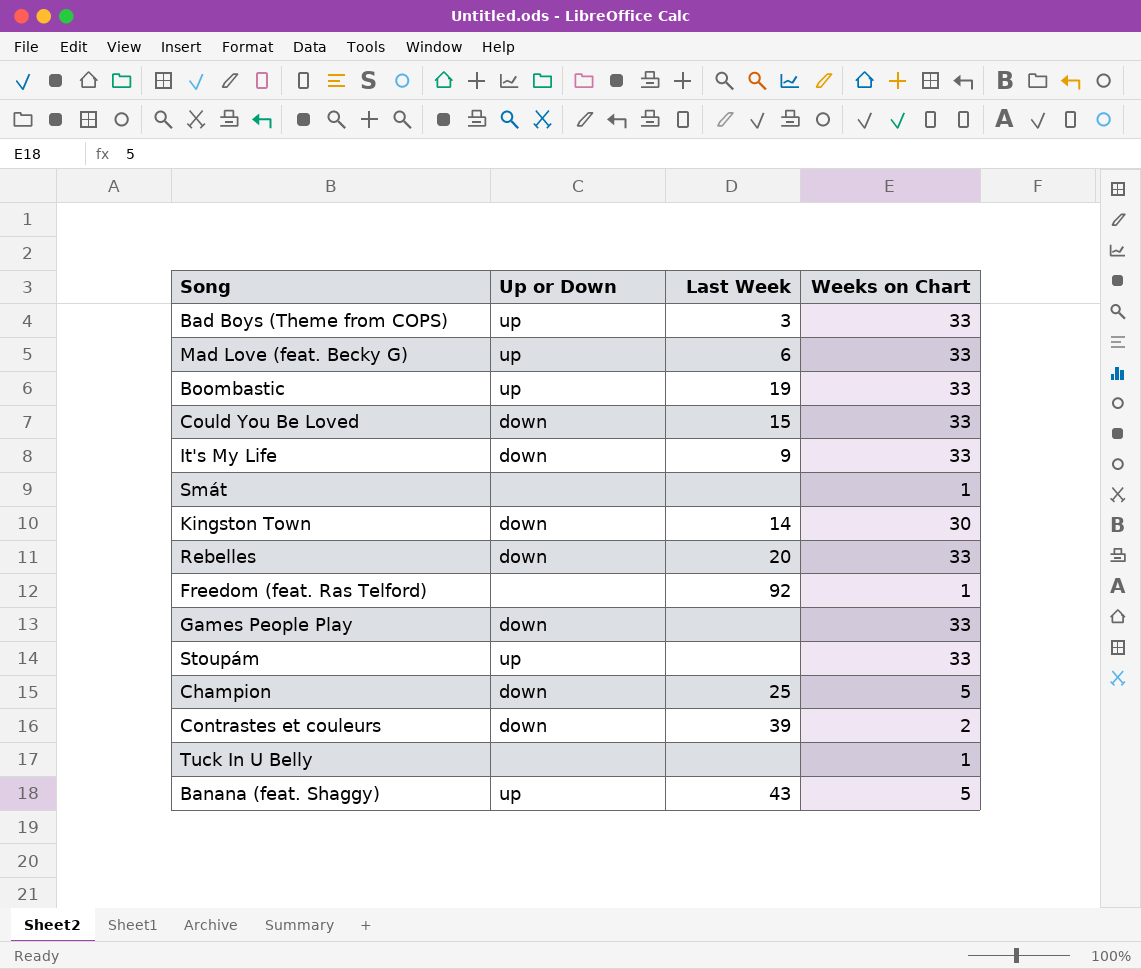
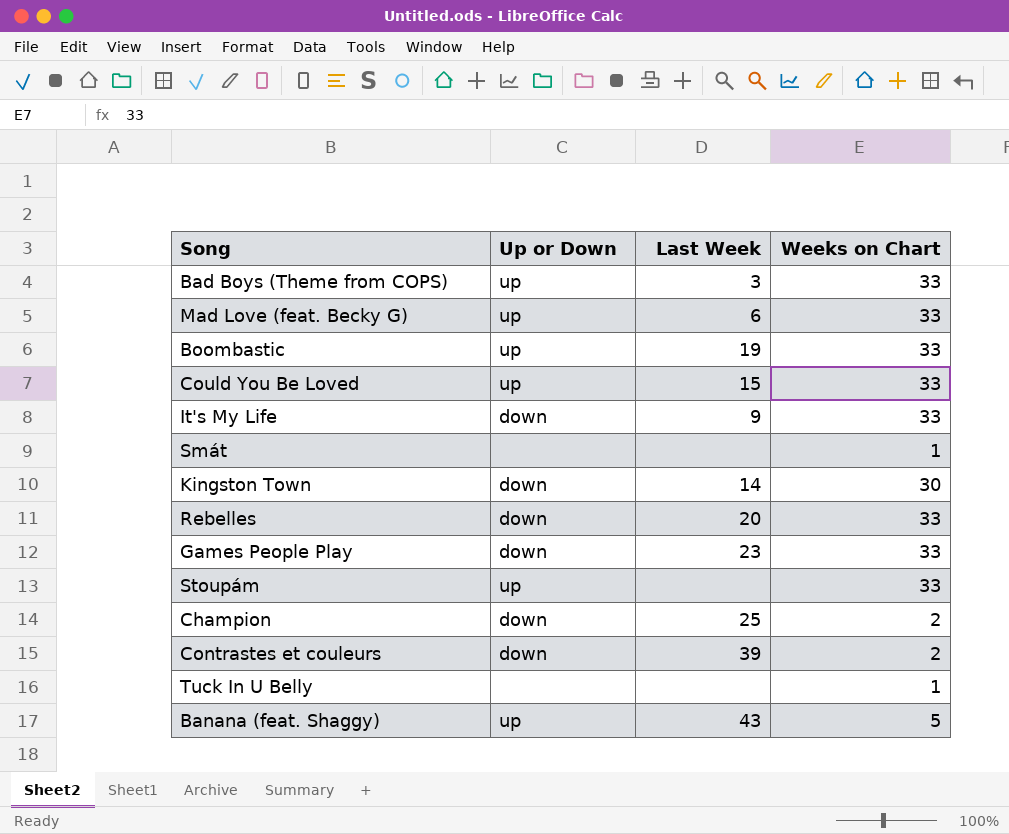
row Freedom (feat. Ras Telford): none | 92 | 1 -> none
Could You Be Loved | Up or Down: down -> up
Games People Play | Last Week: none -> 23
Champion | Weeks on Chart: 5 -> 2

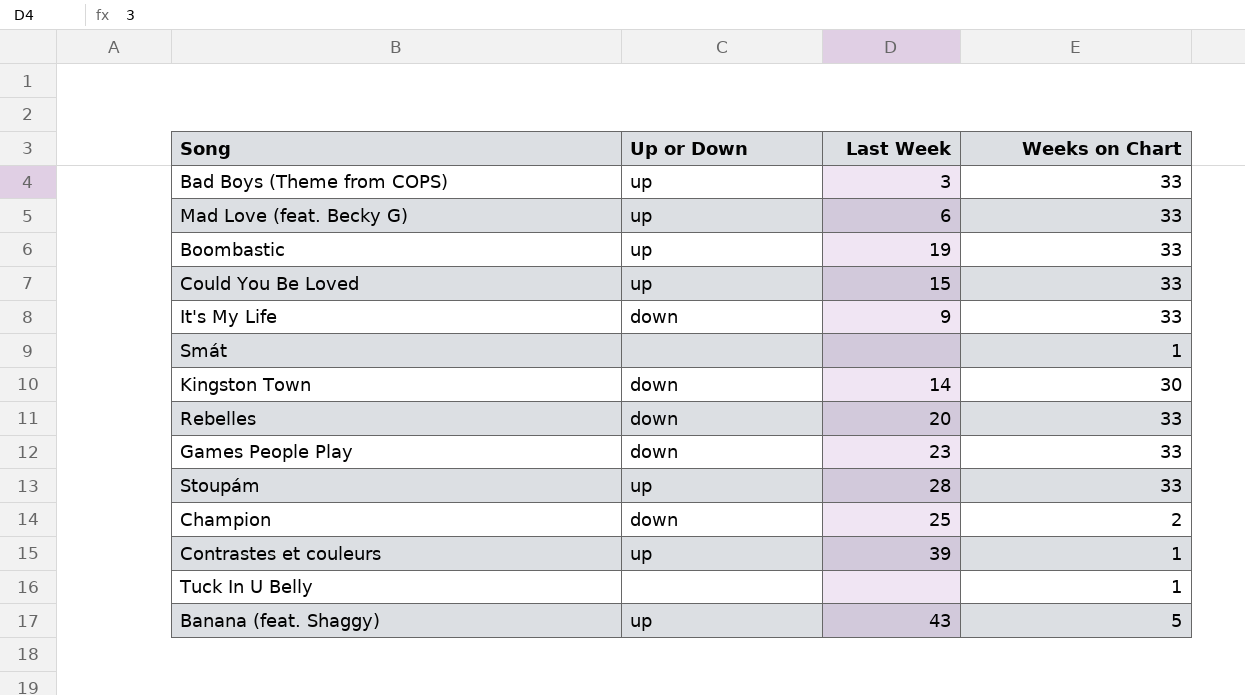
Stoupám | Last Week: none -> 28
Contrastes et couleurs | Up or Down: down -> up
Contrastes et couleurs | Weeks on Chart: 2 -> 1

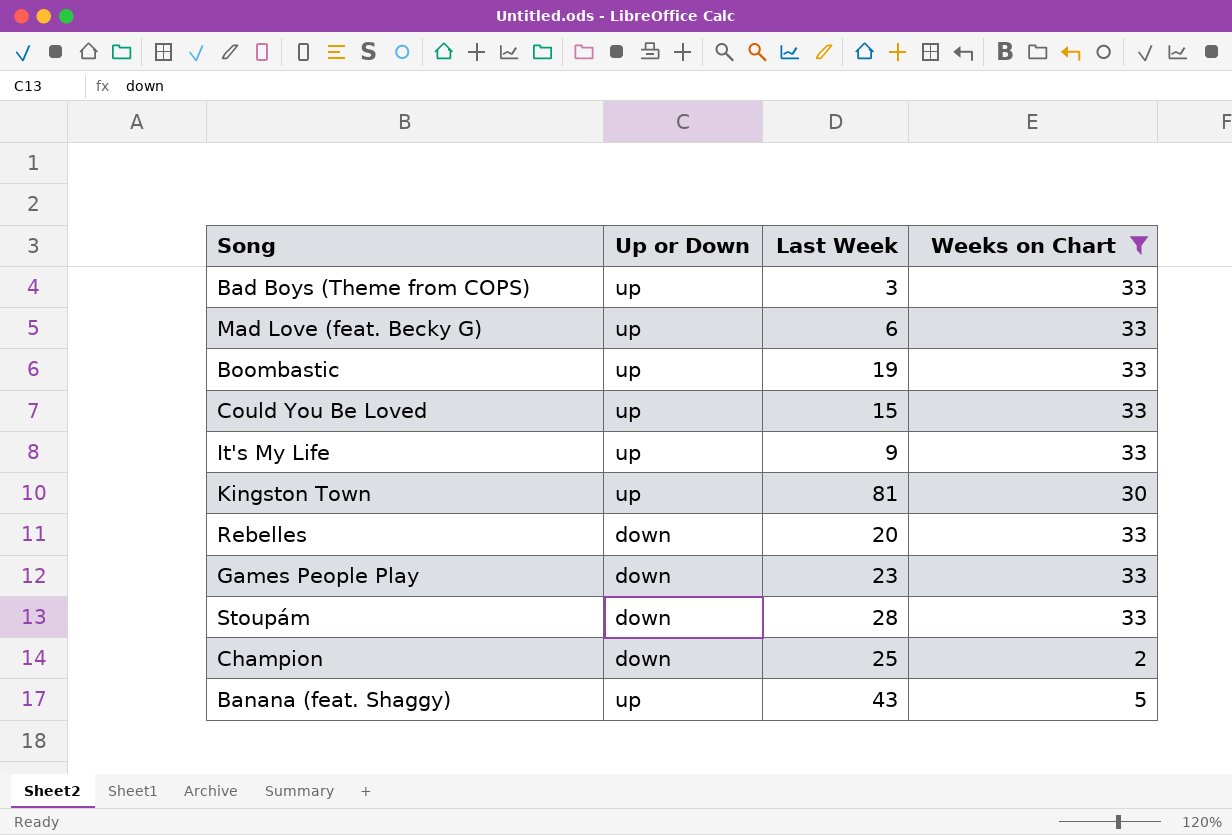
filter: none -> Weeks on Chart != 1
It's My Life | Up or Down: down -> up
Kingston Town | Up or Down: down -> up
Kingston Town | Last Week: 14 -> 81
Stoupám | Up or Down: up -> down

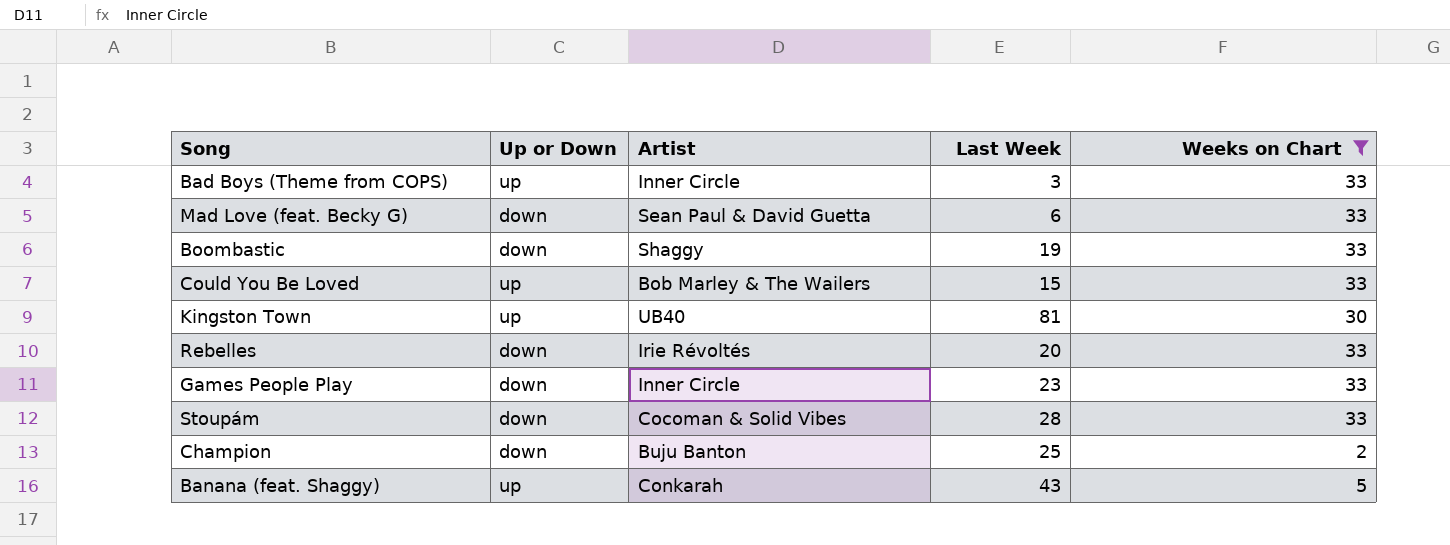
column Artist | position: none -> 3
row It's My Life: up | 9 | 33 -> none
Mad Love (feat. Becky G) | Up or Down: up -> down
Boombastic | Up or Down: up -> down

